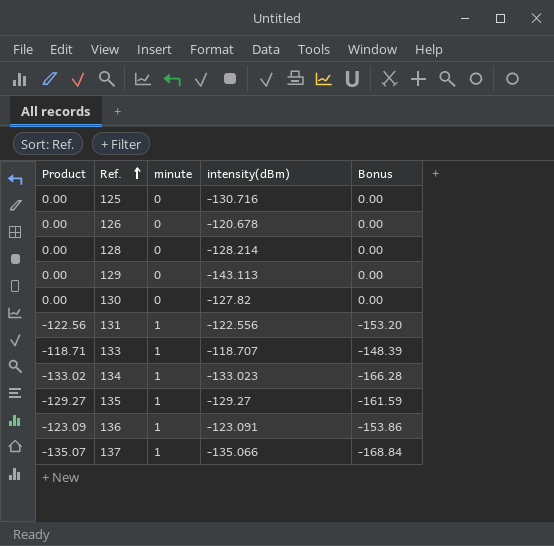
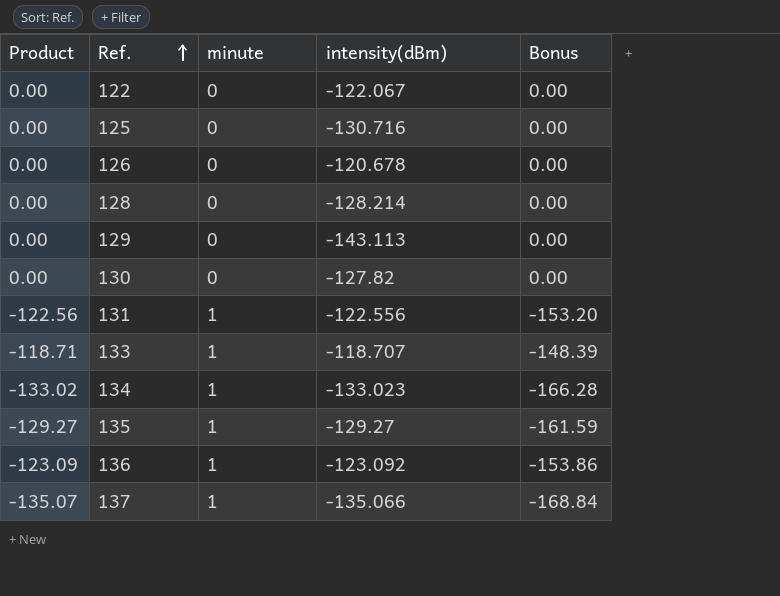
row 122: none -> 0.00 | 0 | -122.067 | 0.00
136 | intensity(dBm): -123.091 -> -123.092

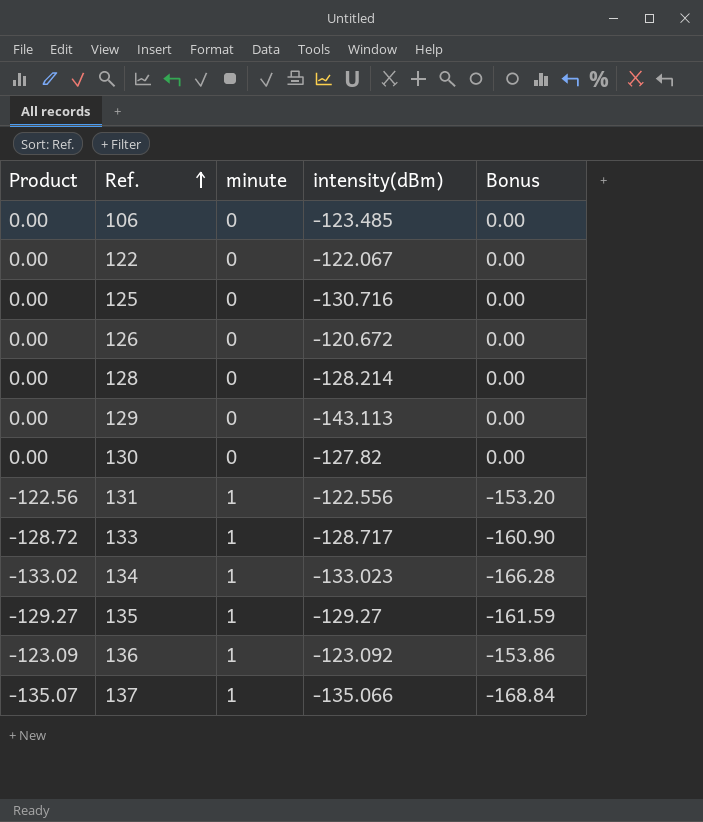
row 106: none -> 0.00 | 0 | -123.485 | 0.00
126 | intensity(dBm): -120.678 -> -120.672
133 | Product: -118.71 -> -128.72
133 | intensity(dBm): -118.707 -> -128.717
133 | Bonus: -148.39 -> -160.90

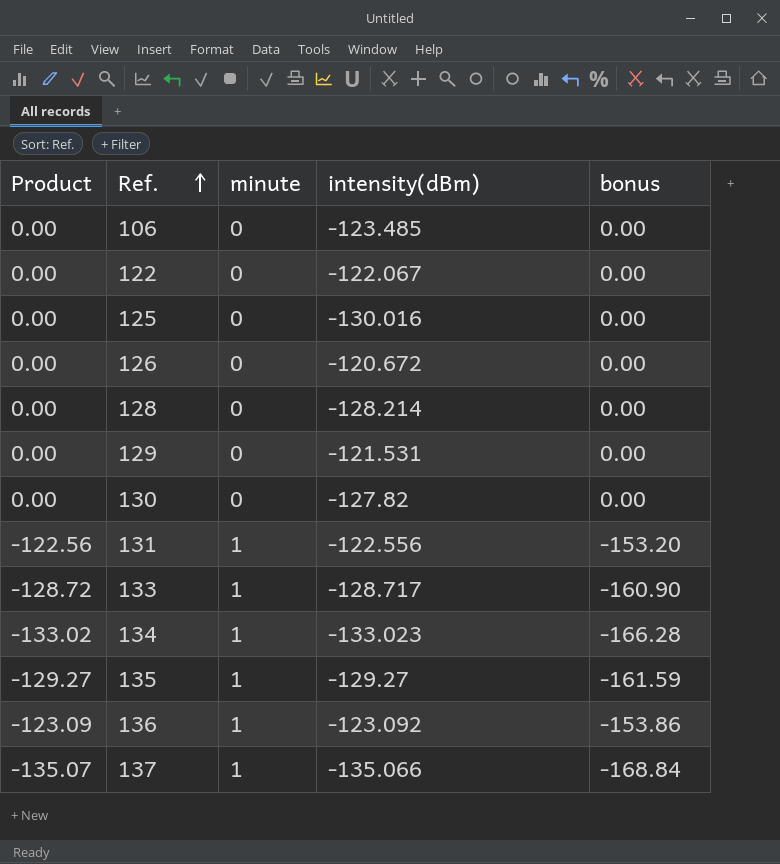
column name: Bonus -> bonus
125 | intensity(dBm): -130.716 -> -130.016
129 | intensity(dBm): -143.113 -> -121.531

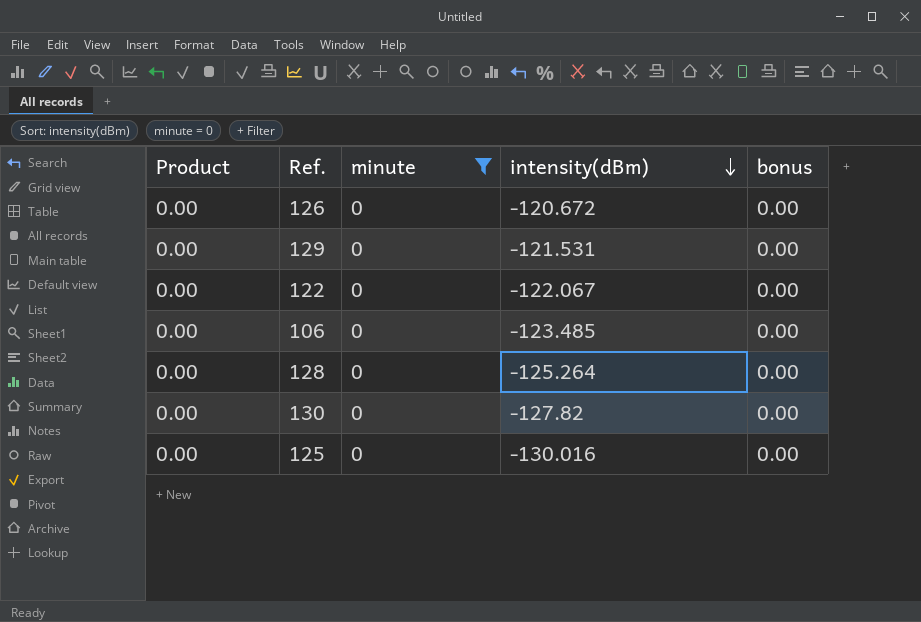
filter: none -> minute = 0
row order: Ref. ascending -> intensity(dBm) descending
128 | intensity(dBm): -128.214 -> -125.264

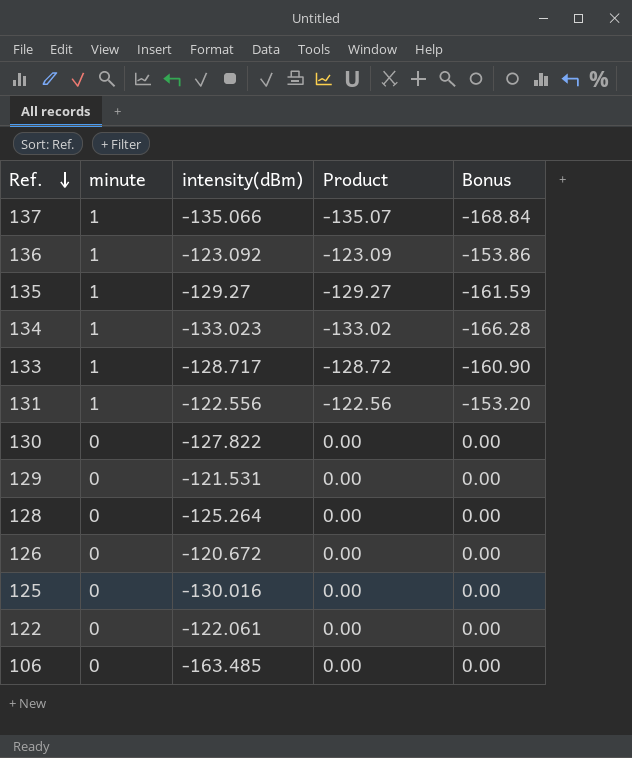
filter: minute = 0 -> none
row order: intensity(dBm) descending -> Ref. descending
column Product | position: 1 -> 4
column name: bonus -> Bonus
130 | intensity(dBm): -127.82 -> -127.822
122 | intensity(dBm): -122.067 -> -122.061
106 | intensity(dBm): -123.485 -> -163.485

